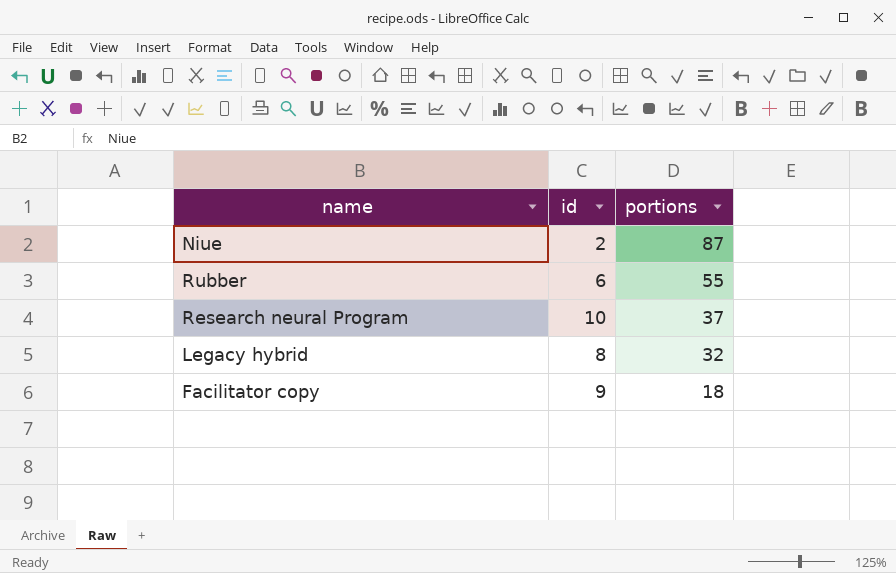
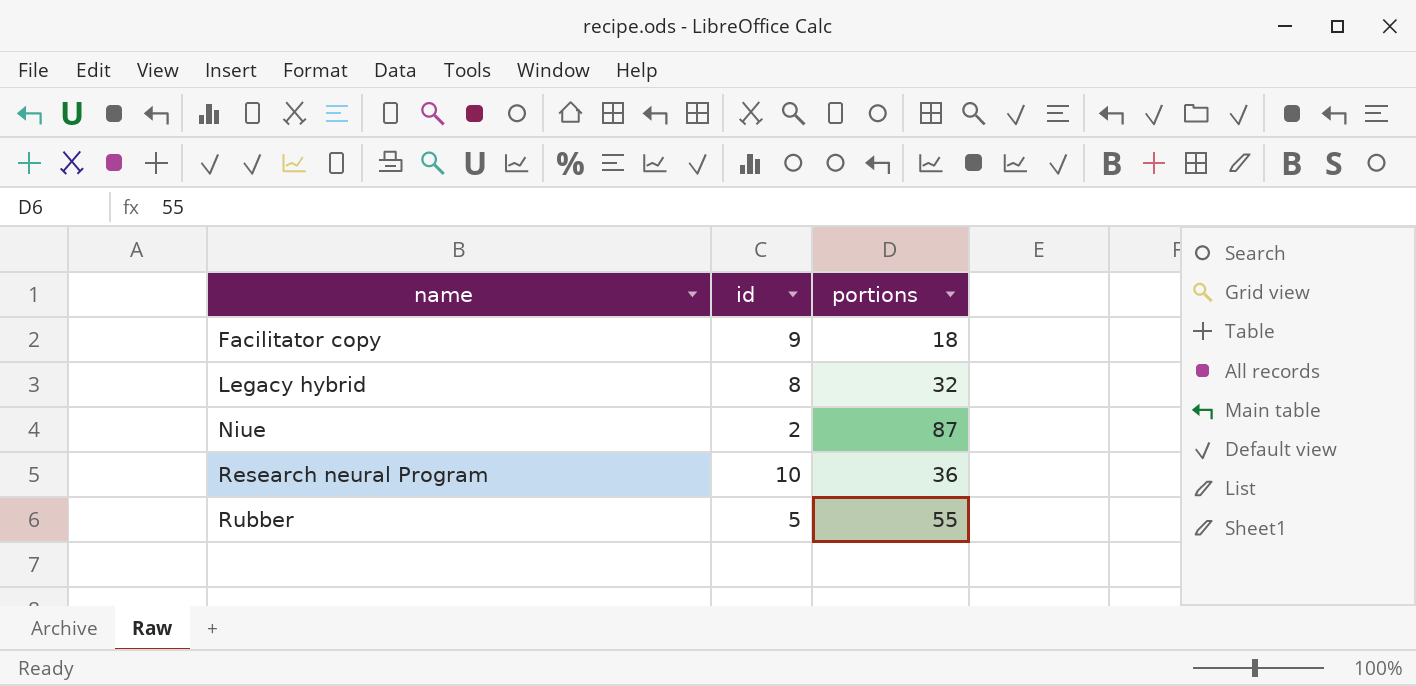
row order: portions descending -> name ascending
Research neural Program | portions: 37 -> 36
Rubber | id: 6 -> 5

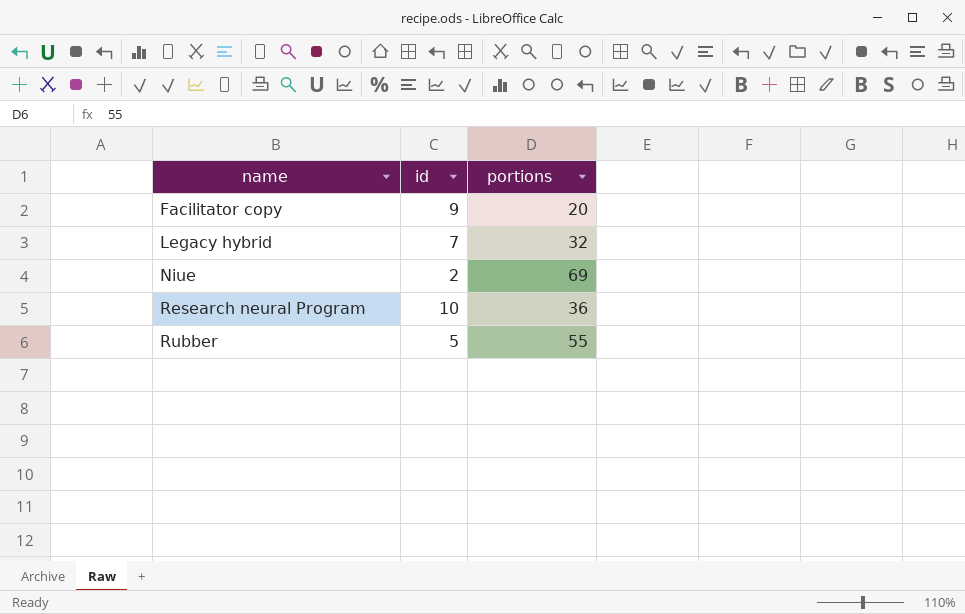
Facilitator copy | portions: 18 -> 20
Legacy hybrid | id: 8 -> 7
Niue | portions: 87 -> 69

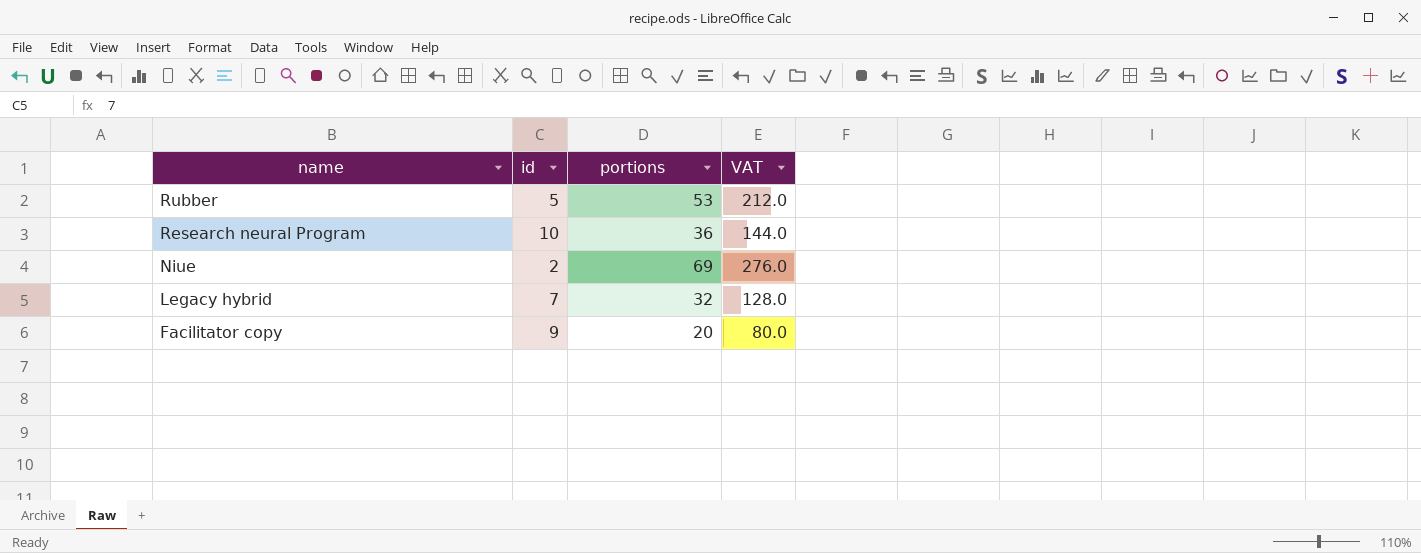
row order: name ascending -> name descending
column VAT | formula: none -> [portions] * 4
Rubber | portions: 55 -> 53

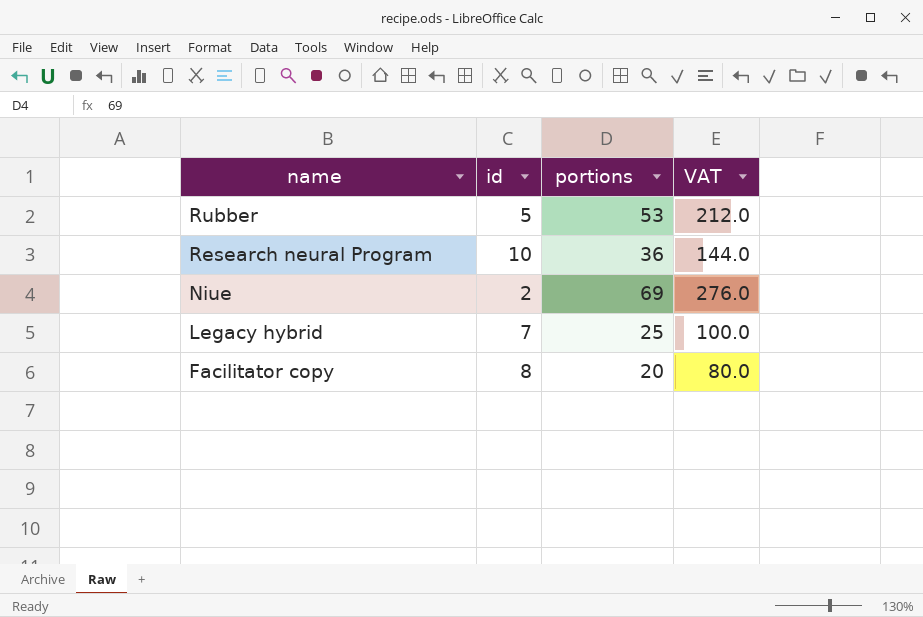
Legacy hybrid | portions: 32 -> 25
Legacy hybrid | VAT: 128.0 -> 100.0
Facilitator copy | id: 9 -> 8

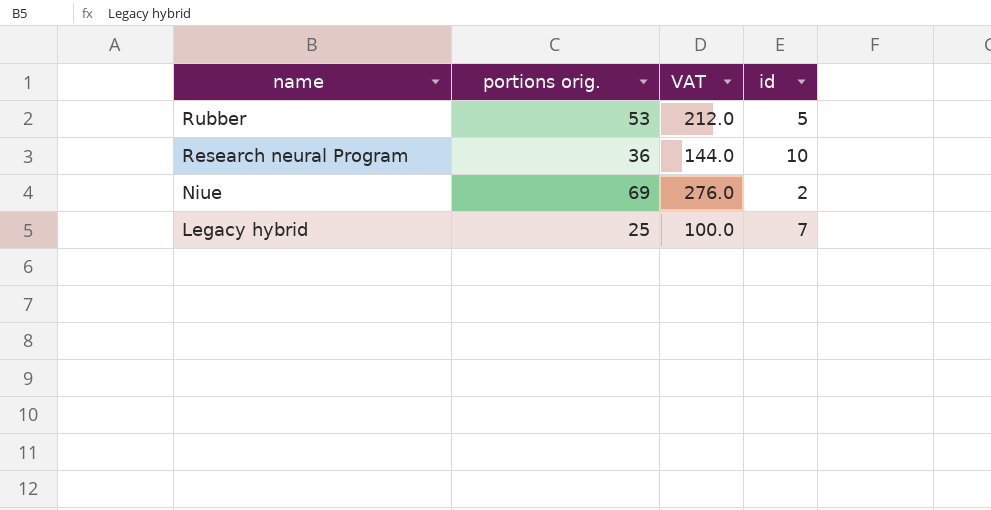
column name: portions -> portions orig.
column id | position: 2 -> 4
row Facilitator copy: 8 | 20 | 80.0 -> none

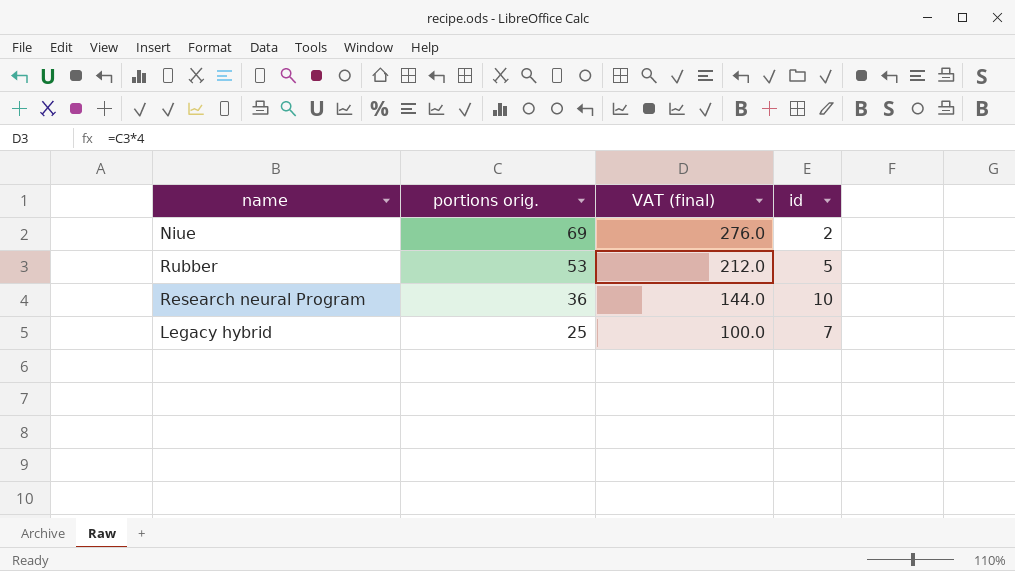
row order: name descending -> portions orig. descending
column name: VAT -> VAT (final)

